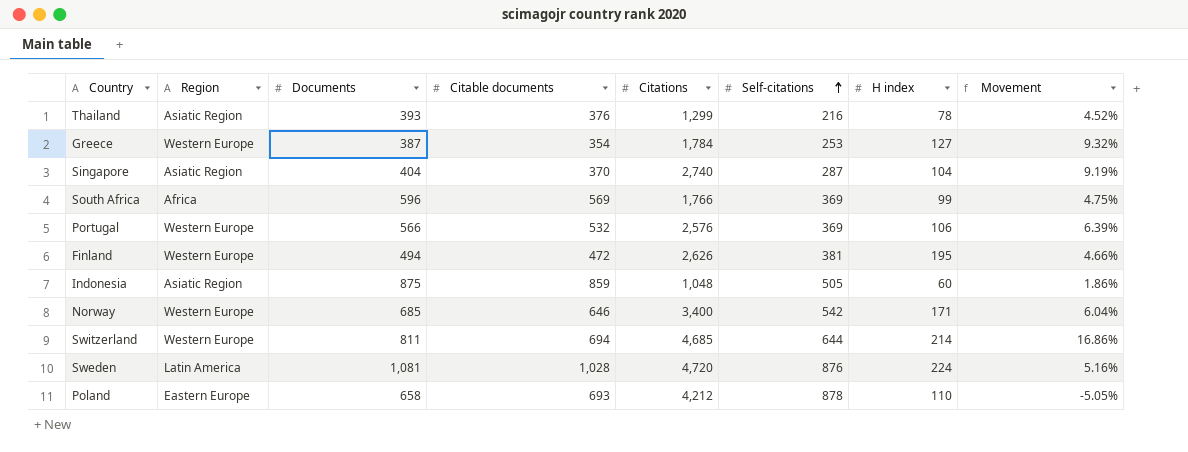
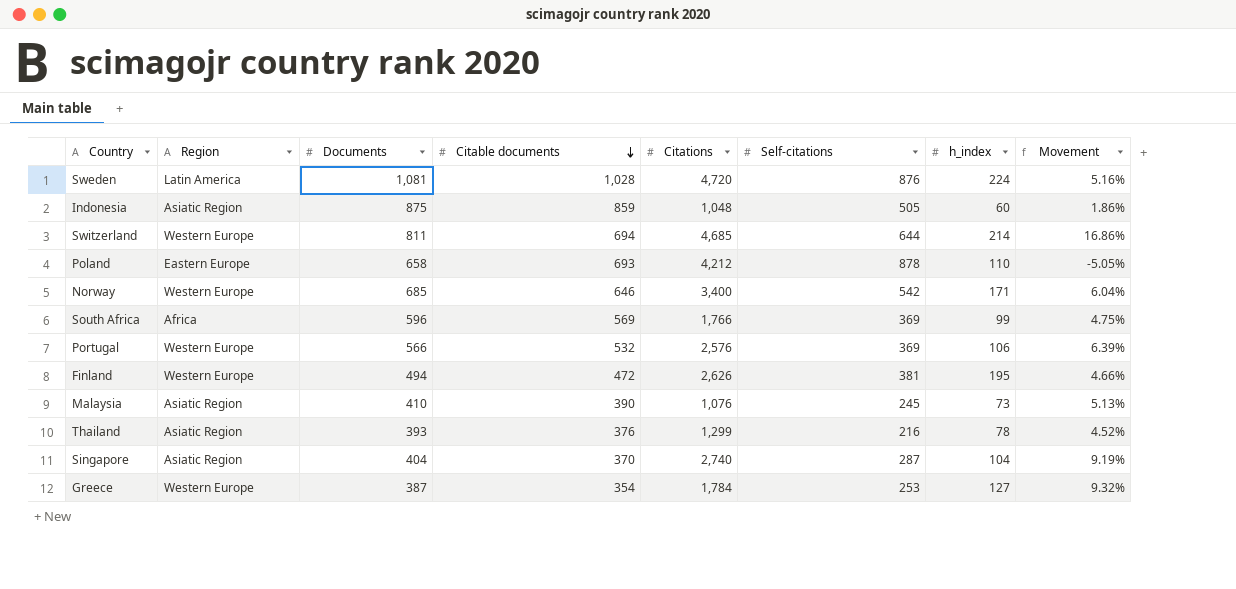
row order: Self-citations ascending -> Citable documents descending
column name: H index -> h_index
row Malaysia: none -> Asiatic Region | 410 | 390 | 1,076 | 245 | 73 | 5.13%

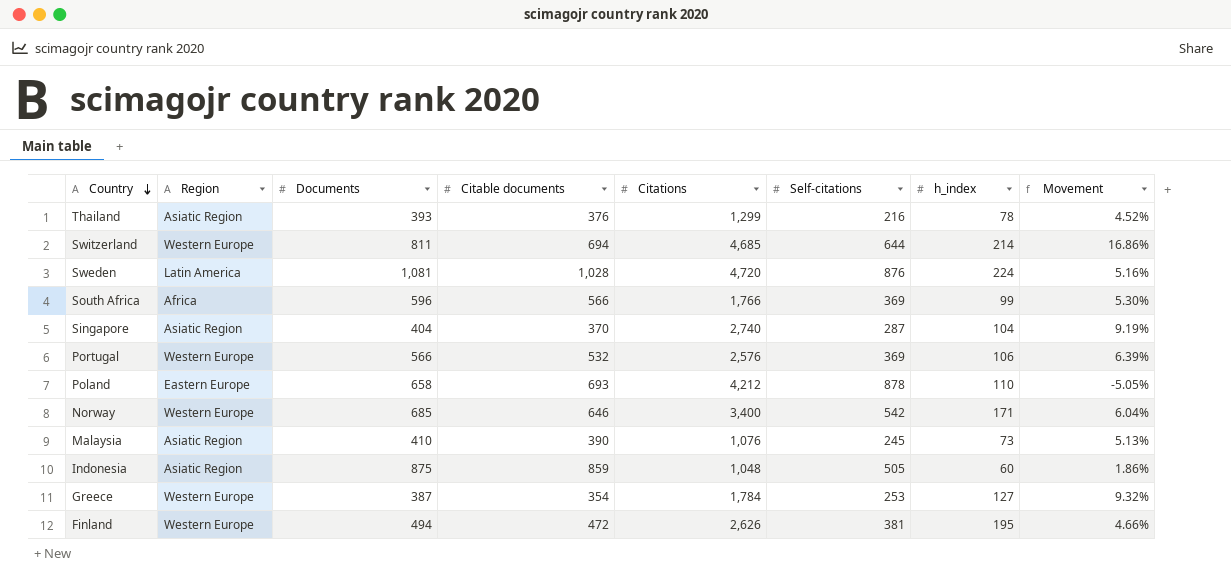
row order: Citable documents descending -> Country descending
South Africa | Citable documents: 569 -> 566
South Africa | Movement: 4.75% -> 5.30%

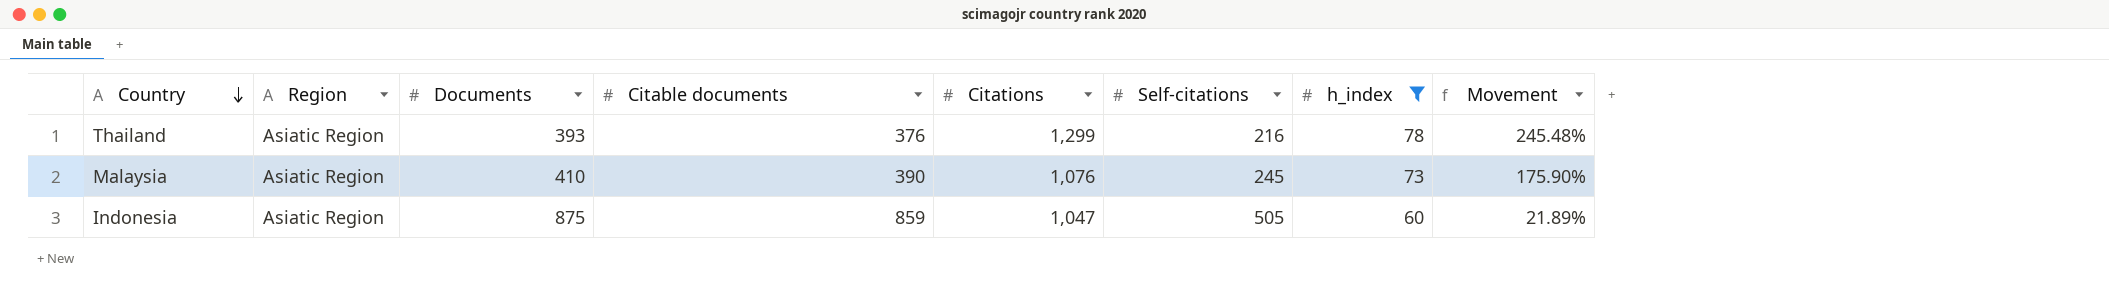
filter: none -> h_index <= 78
column Movement | formula: ([Documents] - [Citable documents]) / [Citable documents] -> ([Citations] - [Citable documents]) / [Citable documents]
Indonesia | Citations: 1,048 -> 1,047

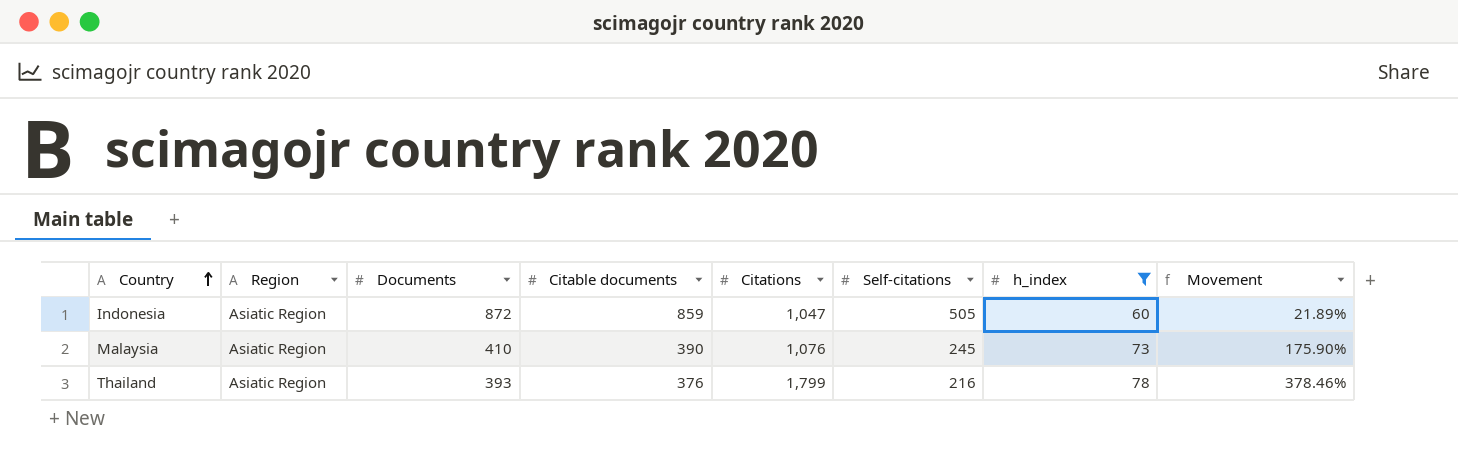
row order: Country descending -> Country ascending
Indonesia | Documents: 875 -> 872
Thailand | Citations: 1,299 -> 1,799
Thailand | Movement: 245.48% -> 378.46%

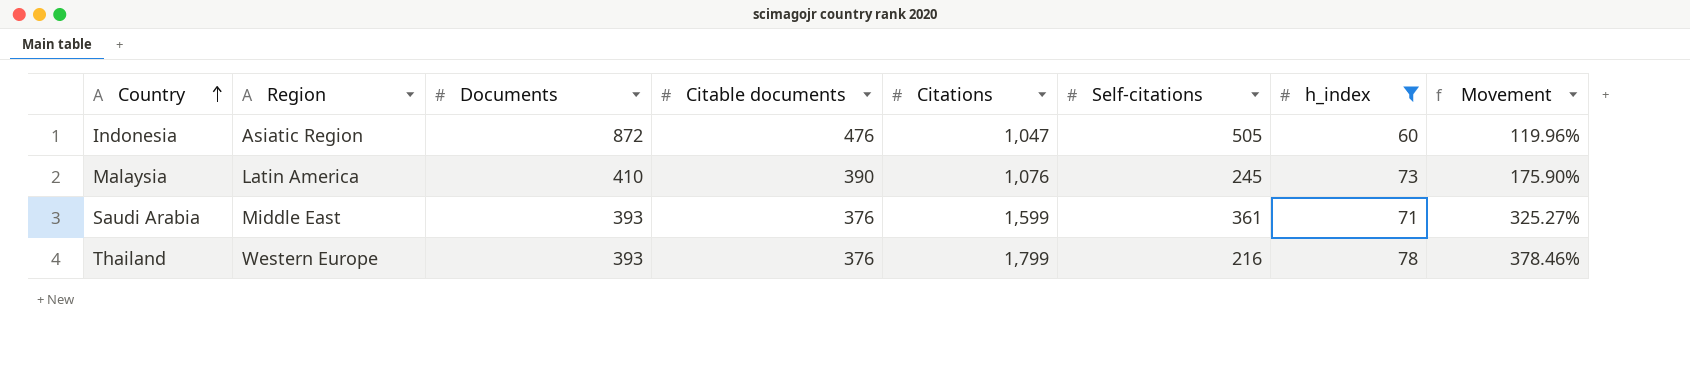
Indonesia | Citable documents: 859 -> 476
Indonesia | Movement: 21.89% -> 119.96%
Malaysia | Region: Asiatic Region -> Latin America
row Saudi Arabia: none -> Middle East | 393 | 376 | 1,599 | 361 | 71 | 325.27%
Thailand | Region: Asiatic Region -> Western Europe

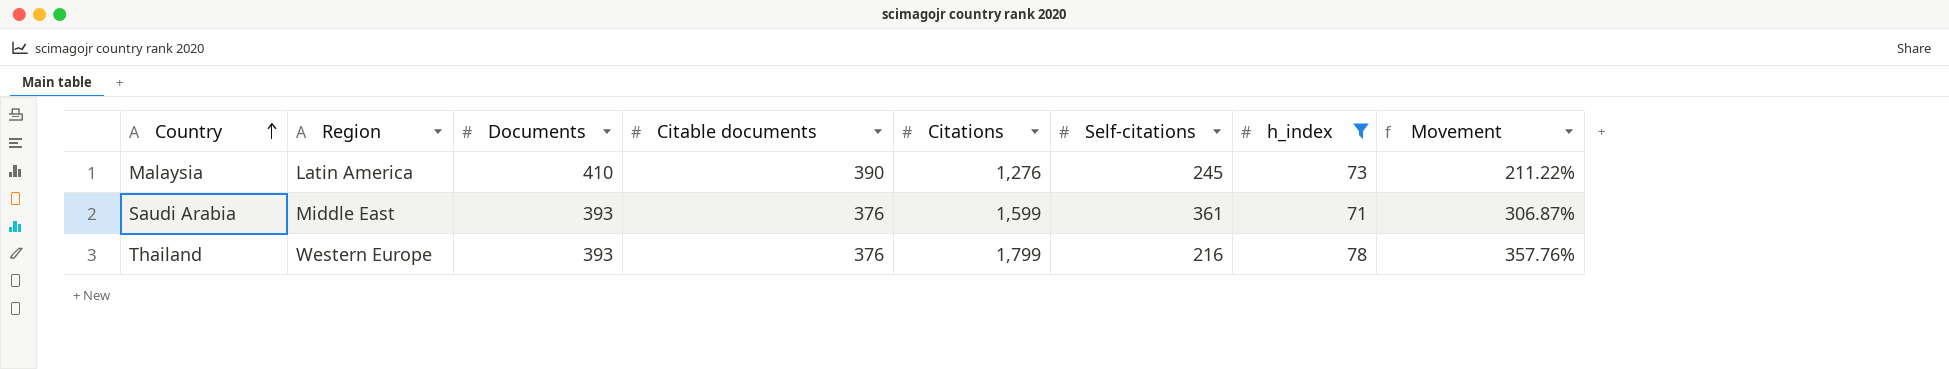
column Movement | formula: ([Citations] - [Citable documents]) / [Citable documents] -> ([Citations] - [Documents]) / [Documents]
row Indonesia: Asiatic Region | 872 | 476 | 1,047 | 505 | 60 | 119.96% -> none
Malaysia | Citations: 1,076 -> 1,276

